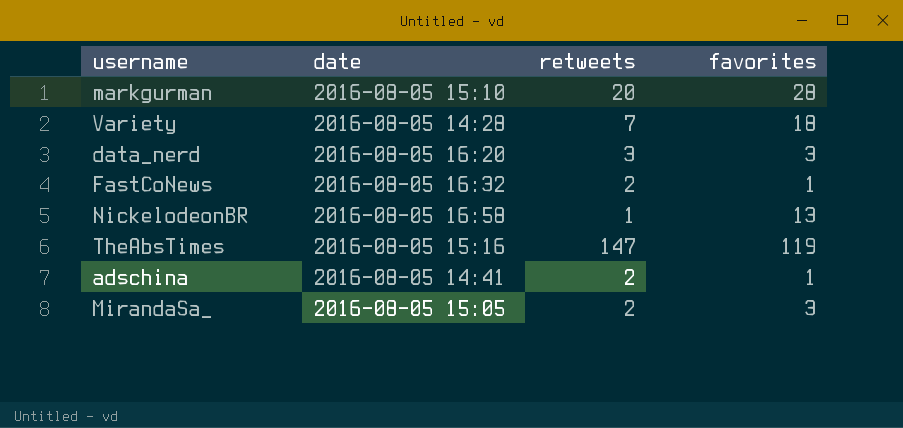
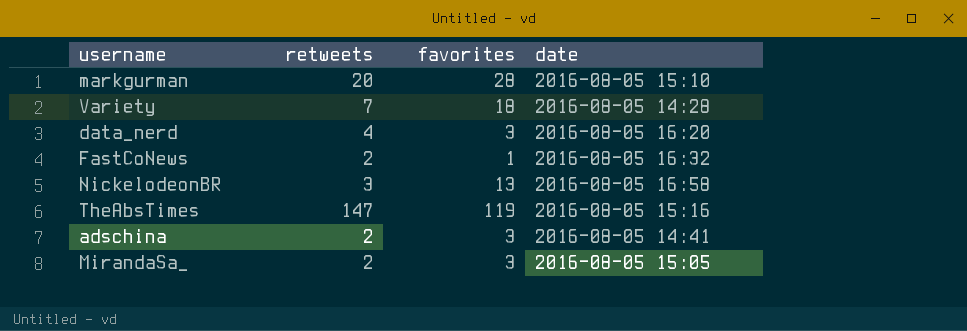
column date | position: 2 -> 4
data_nerd | retweets: 3 -> 4
NickelodeonBR | retweets: 1 -> 3
adschina | favorites: 1 -> 3

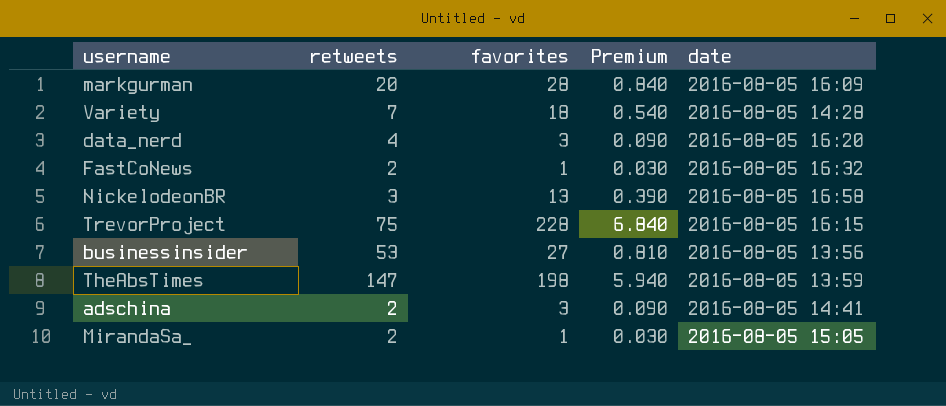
column Premium | formula: none -> [favorites] * 0.03
markgurman | date: 2016-08-05 15:10 -> 2016-08-05 16:09
row TrevorProject: none -> 75 | 228 | 6.840 | 2016-08-05 16:15
row businessinsider: none -> 53 | 27 | 0.810 | 2016-08-05 13:56
TheAbsTimes | favorites: 119 -> 198
TheAbsTimes | date: 2016-08-05 15:16 -> 2016-08-05 13:59
MirandaSa_ | favorites: 3 -> 1

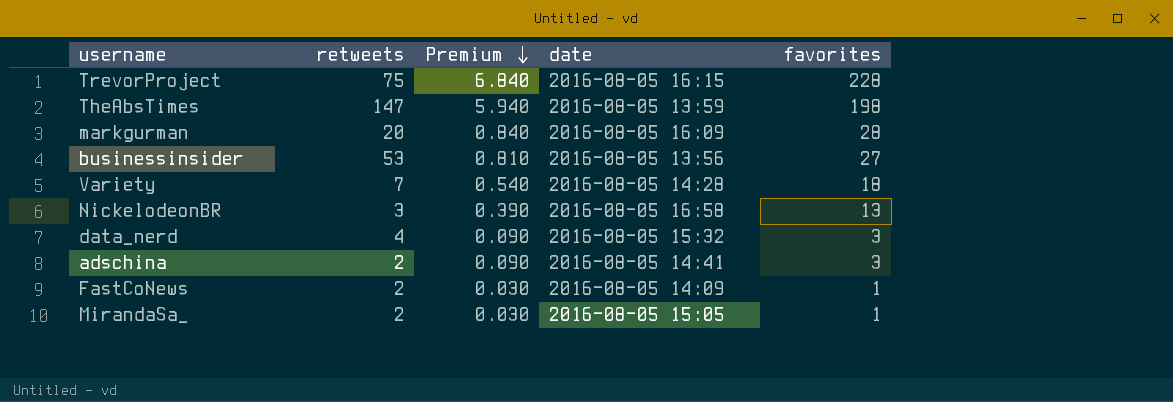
row order: none -> Premium descending
column favorites | position: 3 -> 5
data_nerd | date: 2016-08-05 16:20 -> 2016-08-05 15:32
FastCoNews | date: 2016-08-05 16:32 -> 2016-08-05 14:09

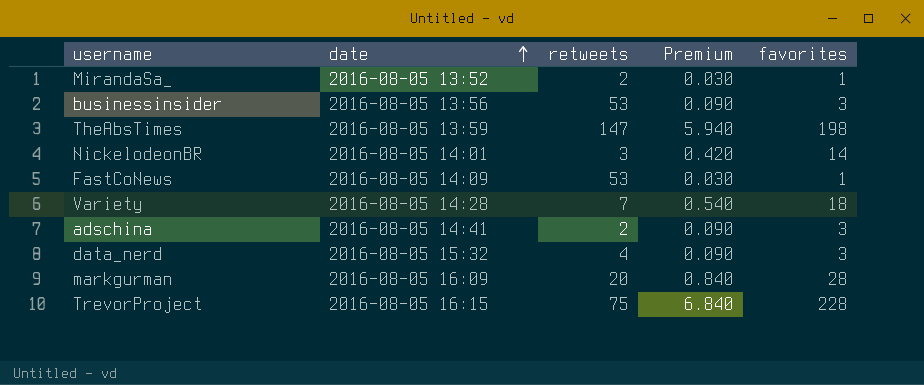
row order: Premium descending -> date ascending
column date | position: 4 -> 2
MirandaSa_ | date: 2016-08-05 15:05 -> 2016-08-05 13:52
businessinsider | Premium: 0.810 -> 0.090
businessinsider | favorites: 27 -> 3
NickelodeonBR | date: 2016-08-05 16:58 -> 2016-08-05 14:01
NickelodeonBR | Premium: 0.390 -> 0.420
NickelodeonBR | favorites: 13 -> 14
FastCoNews | retweets: 2 -> 53

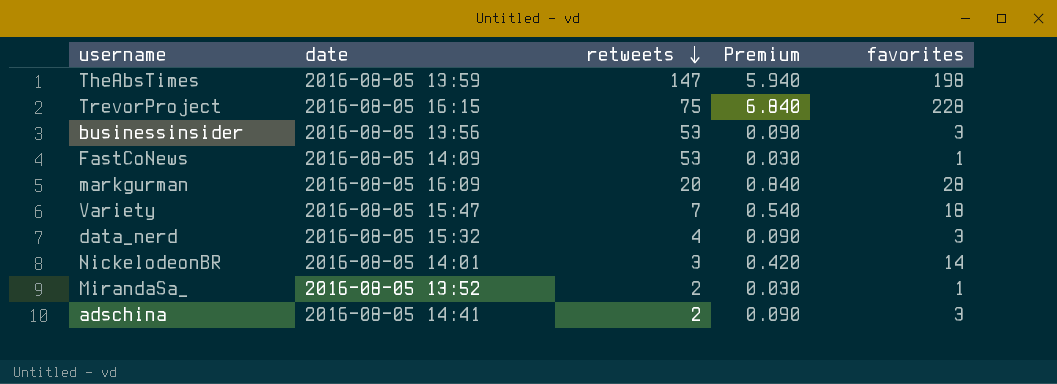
row order: date ascending -> retweets descending
Variety | date: 2016-08-05 14:28 -> 2016-08-05 15:47

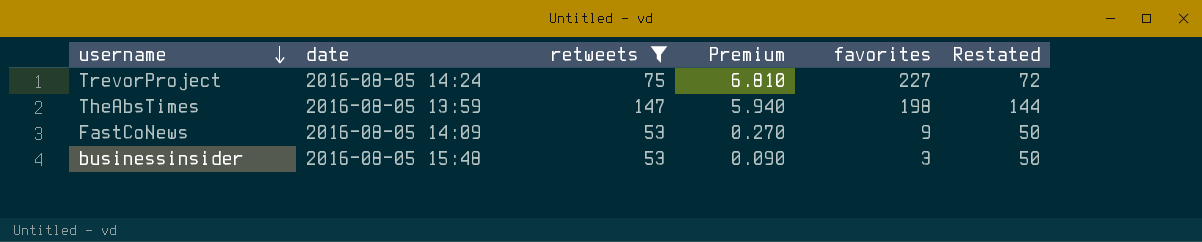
filter: none -> retweets >= 53
row order: retweets descending -> username descending
column Restated | formula: none -> [retweets] - 3
TrevorProject | date: 2016-08-05 16:15 -> 2016-08-05 14:24
TrevorProject | Premium: 6.840 -> 6.810
TrevorProject | favorites: 228 -> 227
FastCoNews | Premium: 0.030 -> 0.270
FastCoNews | favorites: 1 -> 9
businessinsider | date: 2016-08-05 13:56 -> 2016-08-05 15:48

